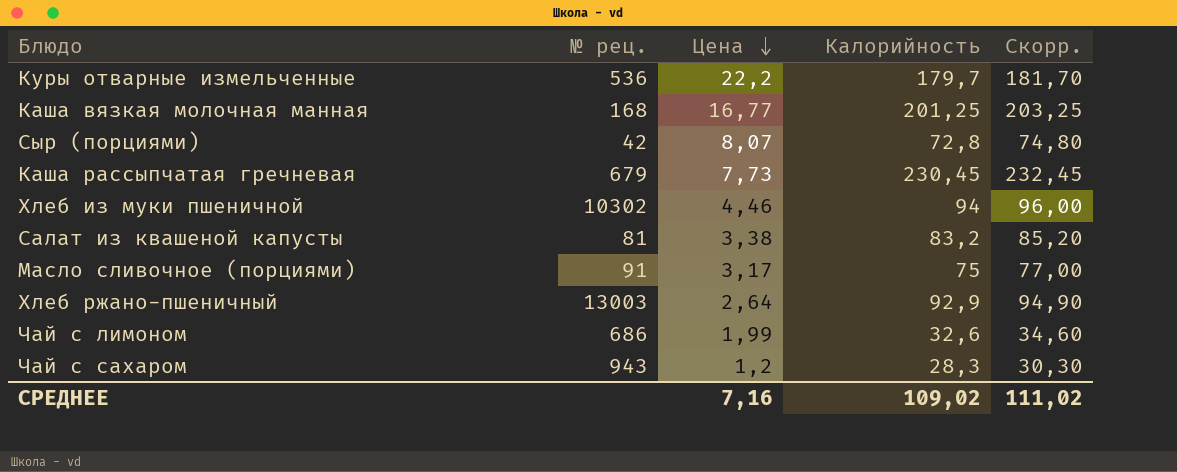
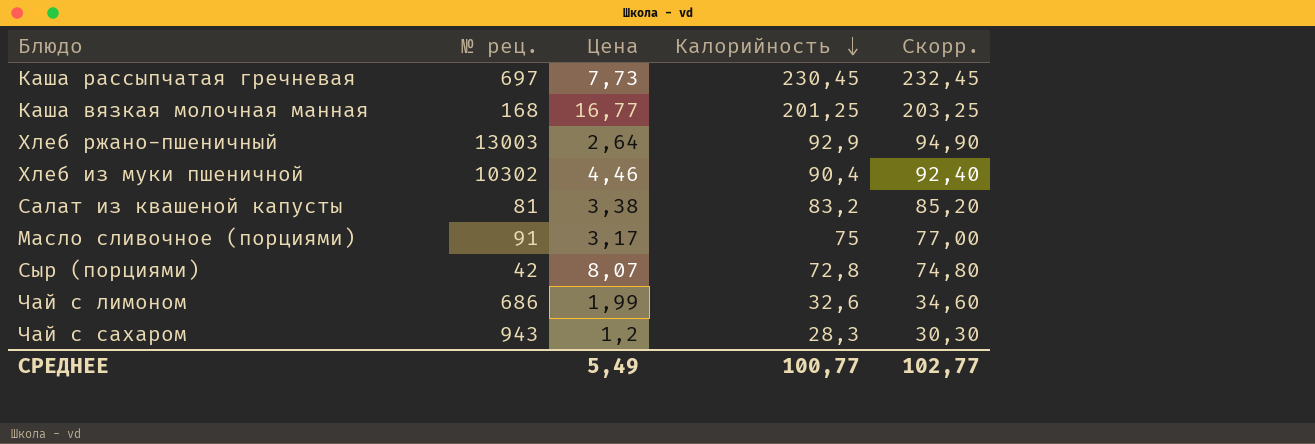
row order: Цена descending -> Калорийность descending
row Куры отварные измельченные: 536 | 22,2 | 179,7 | 181,70 -> none
Каша рассыпчатая гречневая | № рец.: 679 -> 697
Хлеб из муки пшеничной | Калорийность: 94 -> 90,4
Хлеб из муки пшеничной | Скорр.: 96,00 -> 92,40
СРЕДНЕЕ | Цена: 7,16 -> 5,49
СРЕДНЕЕ | Калорийность: 109,02 -> 100,77
СРЕДНЕЕ | Скорр.: 111,02 -> 102,77

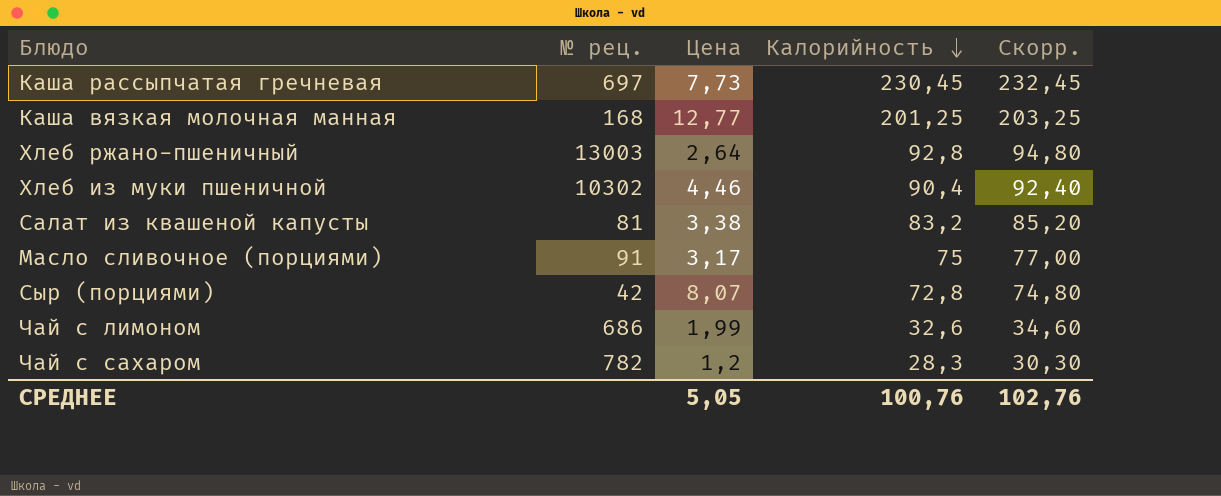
Каша вязкая молочная манная | Цена: 16,77 -> 12,77
Хлеб ржано-пшеничный | Калорийность: 92,9 -> 92,8
Хлеб ржано-пшеничный | Скорр.: 94,90 -> 94,80
Чай с сахаром | № рец.: 943 -> 782
СРЕДНЕЕ | Цена: 5,49 -> 5,05
СРЕДНЕЕ | Калорийность: 100,77 -> 100,76
СРЕДНЕЕ | Скорр.: 102,77 -> 102,76

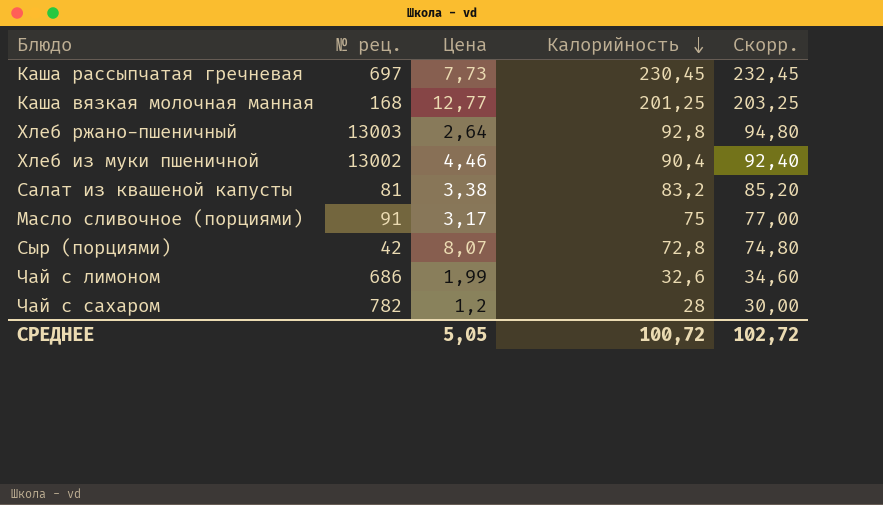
Хлеб из муки пшеничной | № рец.: 10302 -> 13002
Чай с сахаром | Калорийность: 28,3 -> 28
Чай с сахаром | Скорр.: 30,30 -> 30,00
СРЕДНЕЕ | Калорийность: 100,76 -> 100,72
СРЕДНЕЕ | Скорр.: 102,76 -> 102,72

